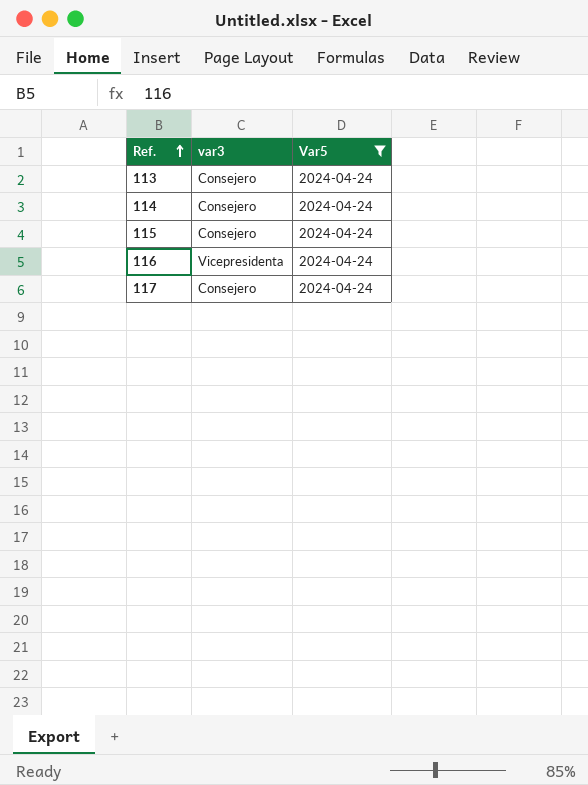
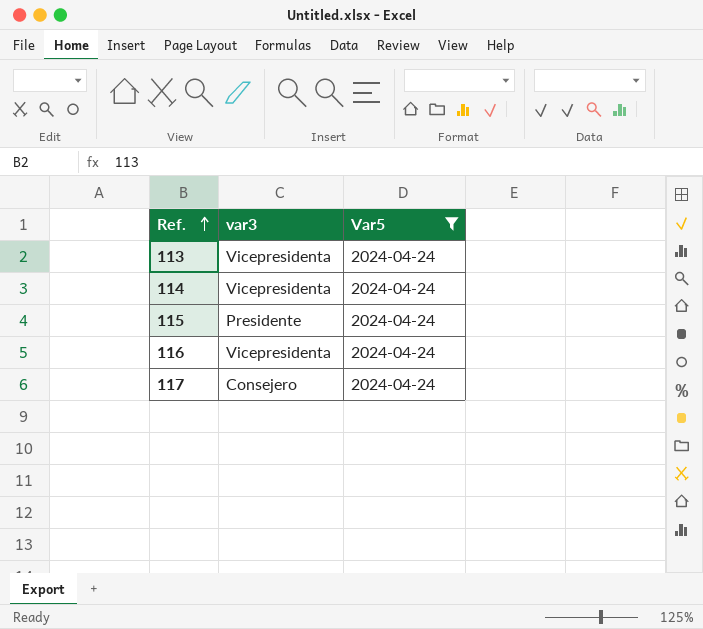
113 | var3: Consejero -> Vicepresidenta
114 | var3: Consejero -> Vicepresidenta
115 | var3: Consejero -> Presidente

